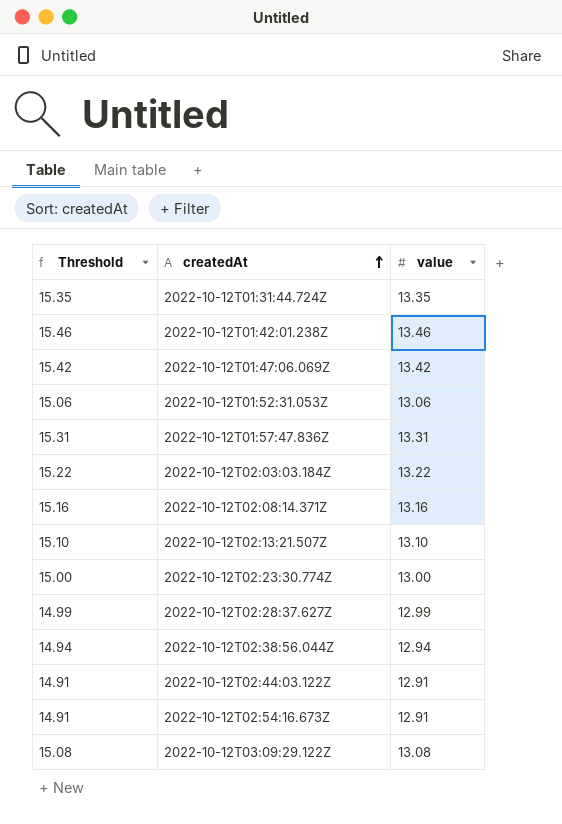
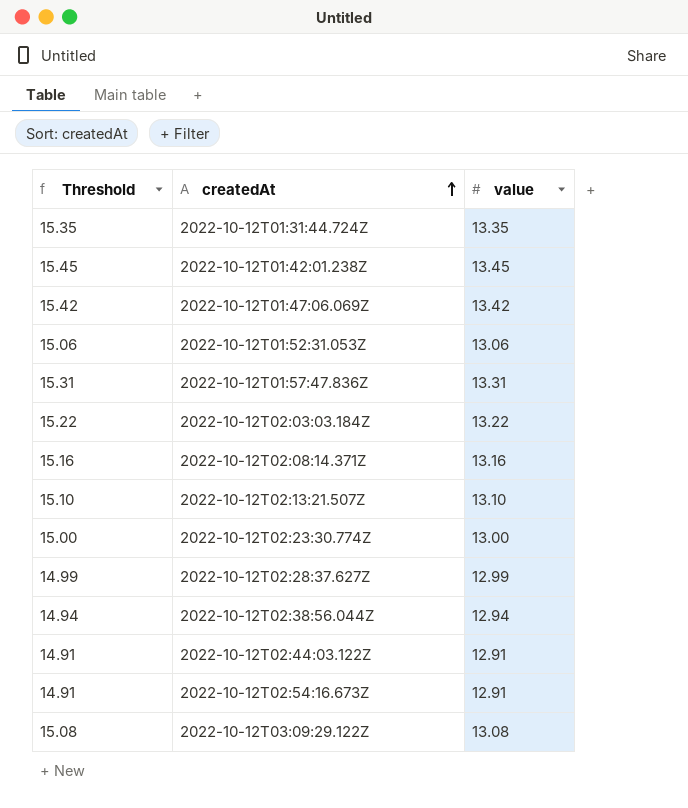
2022-10-12T01:42:01.238Z | Threshold: 15.46 -> 15.45
2022-10-12T01:42:01.238Z | value: 13.46 -> 13.45

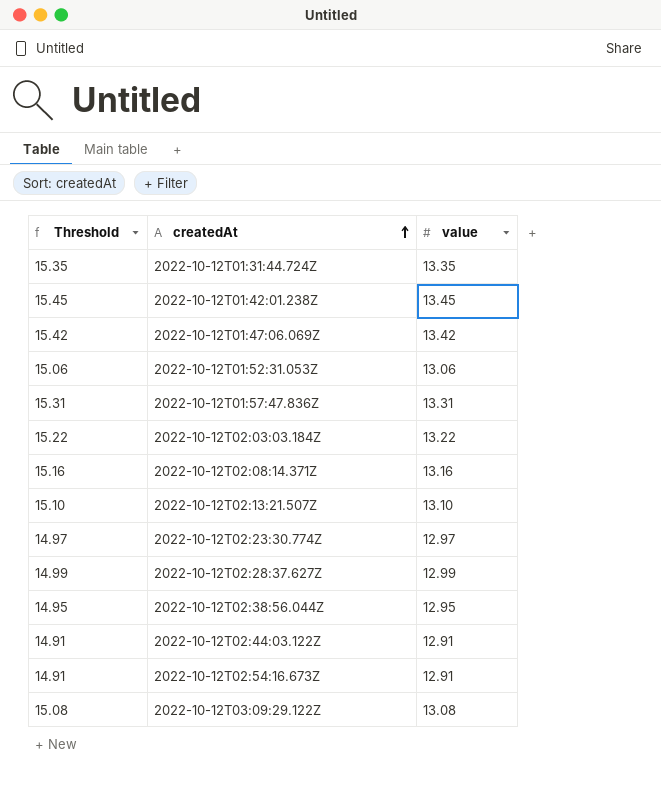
2022-10-12T02:23:30.774Z | Threshold: 15.00 -> 14.97
2022-10-12T02:23:30.774Z | value: 13.00 -> 12.97
2022-10-12T02:38:56.044Z | Threshold: 14.94 -> 14.95
2022-10-12T02:38:56.044Z | value: 12.94 -> 12.95

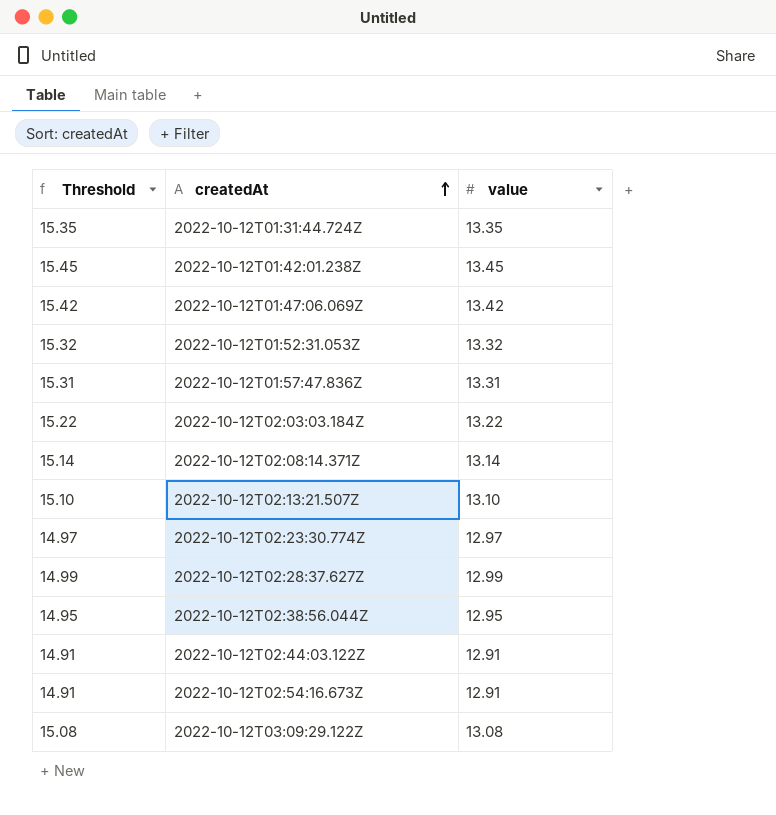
2022-10-12T01:52:31.053Z | Threshold: 15.06 -> 15.32
2022-10-12T01:52:31.053Z | value: 13.06 -> 13.32
2022-10-12T02:08:14.371Z | Threshold: 15.16 -> 15.14
2022-10-12T02:08:14.371Z | value: 13.16 -> 13.14

